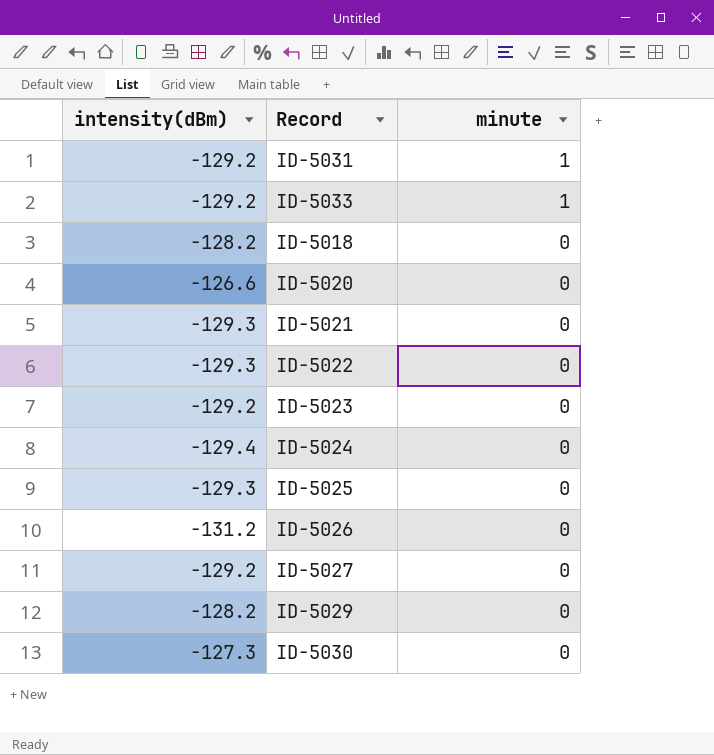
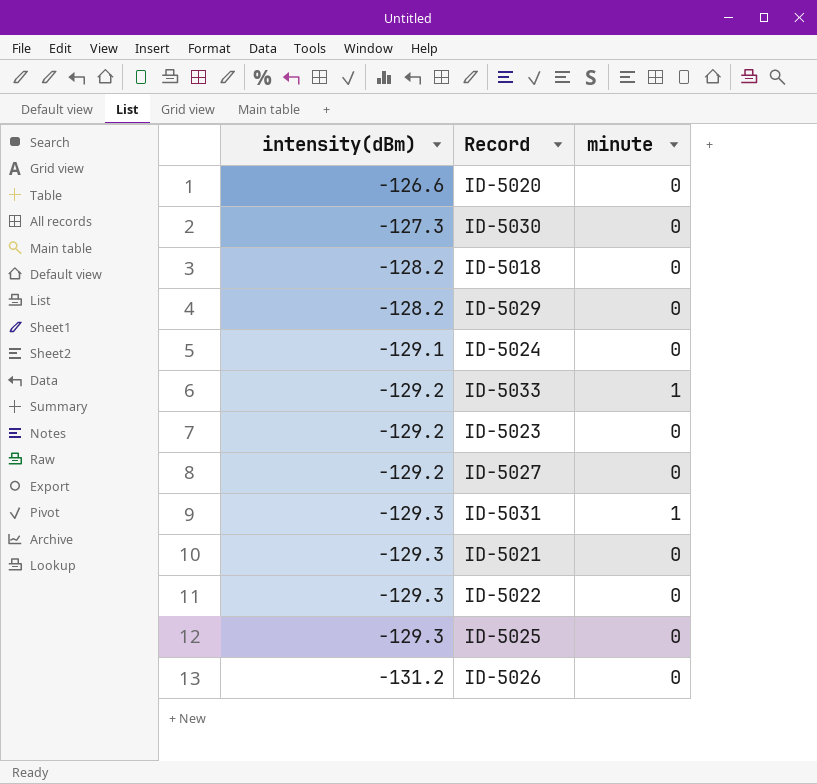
row order: minute descending -> intensity(dBm) descending
ID-5024 | intensity(dBm): -129.4 -> -129.1
ID-5031 | intensity(dBm): -129.2 -> -129.3

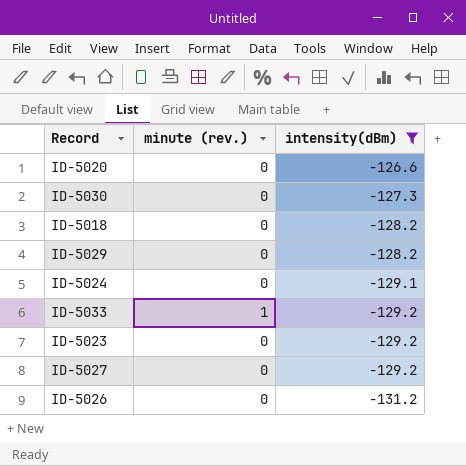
filter: none -> intensity(dBm) != -129.3
column name: minute -> minute (rev.)
column intensity(dBm) | position: 1 -> 3

